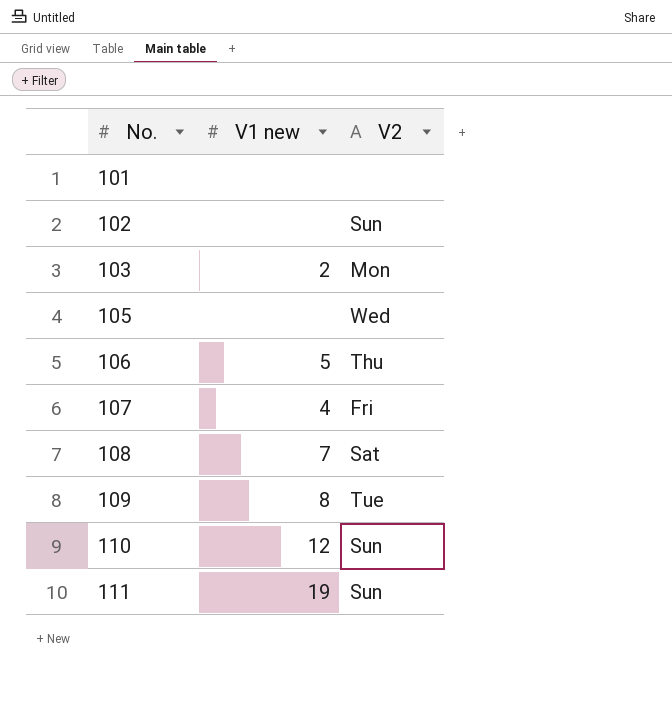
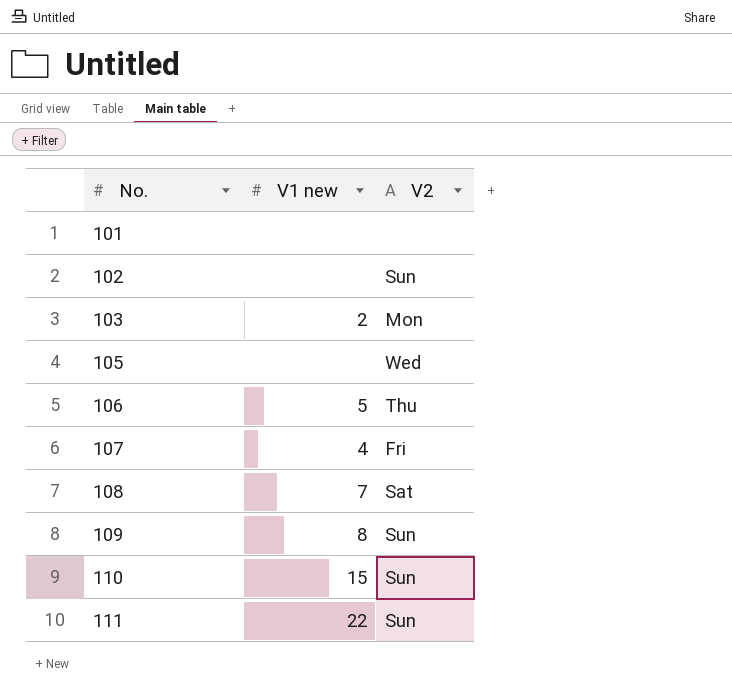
109 | V2: Tue -> Sun
110 | V1 new: 12 -> 15
111 | V1 new: 19 -> 22

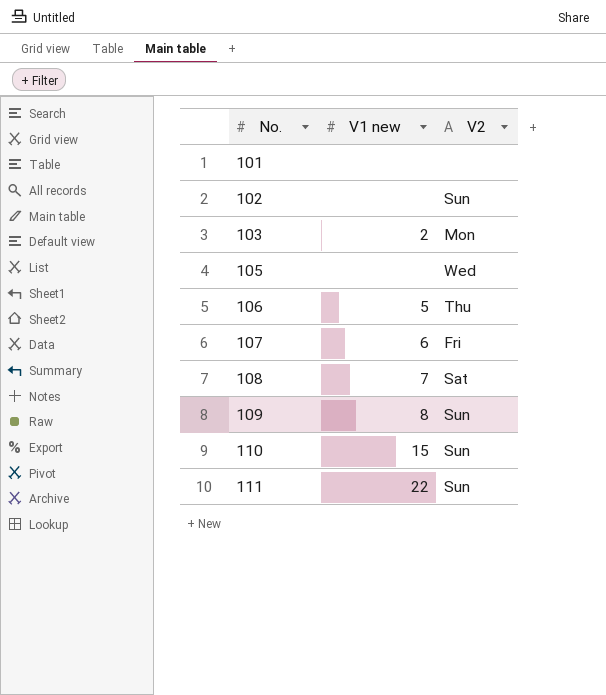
107 | V1 new: 4 -> 6

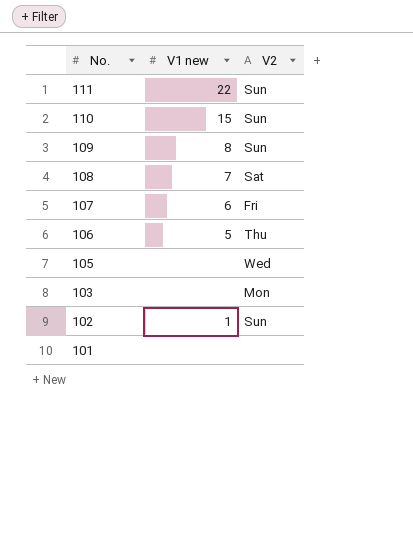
row order: No. ascending -> No. descending
103 | V1 new: 2 -> none
102 | V1 new: none -> 1

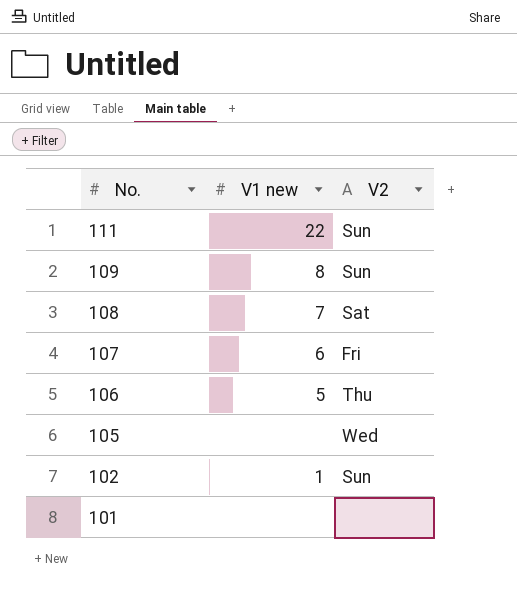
row 110: 15 | Sun -> none
row 103: none | Mon -> none

